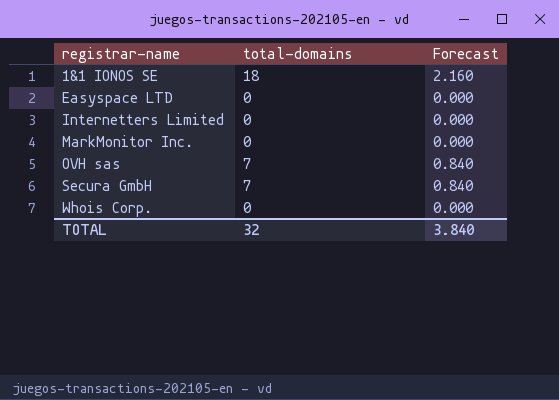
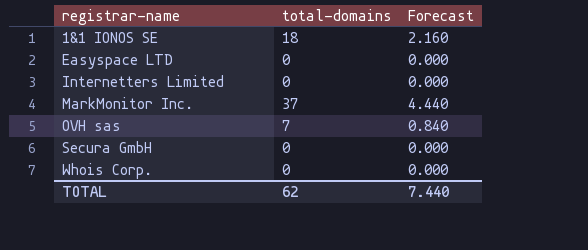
MarkMonitor Inc. | total-domains: 0 -> 37
MarkMonitor Inc. | Forecast: 0.000 -> 4.440
Secura GmbH | total-domains: 7 -> 0
Secura GmbH | Forecast: 0.840 -> 0.000
TOTAL | total-domains: 32 -> 62
TOTAL | Forecast: 3.840 -> 7.440

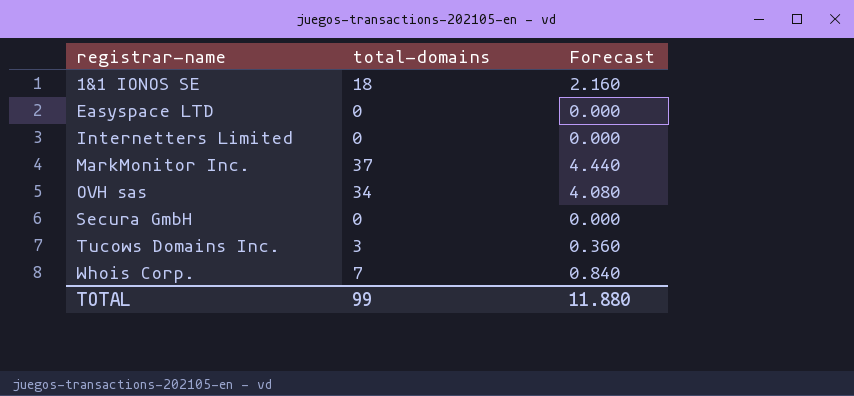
OVH sas | total-domains: 7 -> 34
OVH sas | Forecast: 0.840 -> 4.080
row Tucows Domains Inc.: none -> 3 | 0.360
Whois Corp. | total-domains: 0 -> 7
Whois Corp. | Forecast: 0.000 -> 0.840
TOTAL | total-domains: 62 -> 99
TOTAL | Forecast: 7.440 -> 11.880

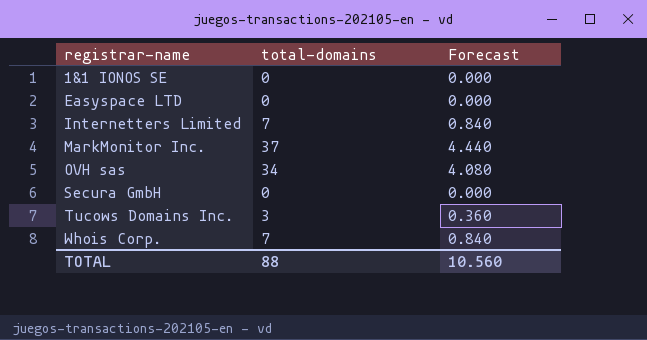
1&1 IONOS SE | total-domains: 18 -> 0
1&1 IONOS SE | Forecast: 2.160 -> 0.000
Internetters Limited | total-domains: 0 -> 7
Internetters Limited | Forecast: 0.000 -> 0.840
TOTAL | total-domains: 99 -> 88
TOTAL | Forecast: 11.880 -> 10.560

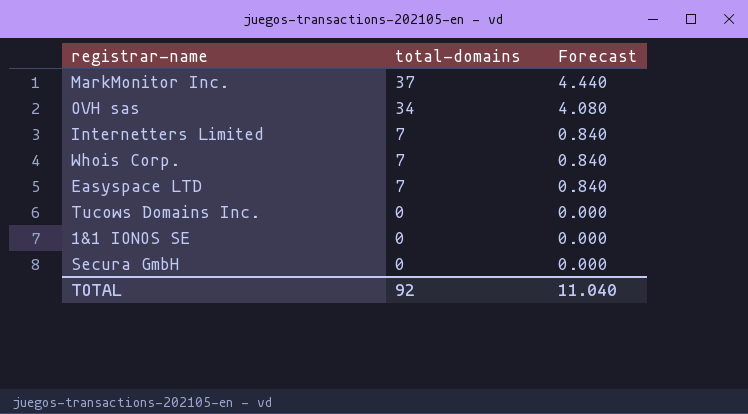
row order: registrar-name ascending -> total-domains descending
Easyspace LTD | total-domains: 0 -> 7
Easyspace LTD | Forecast: 0.000 -> 0.840
Tucows Domains Inc. | total-domains: 3 -> 0
Tucows Domains Inc. | Forecast: 0.360 -> 0.000
TOTAL | total-domains: 88 -> 92
TOTAL | Forecast: 10.560 -> 11.040

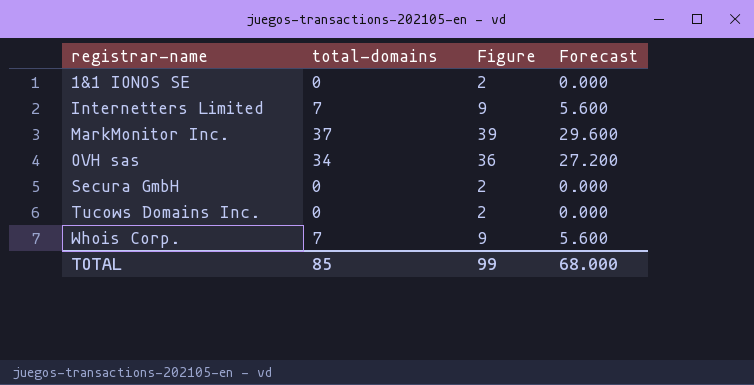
row order: total-domains descending -> registrar-name ascending
column Figure | formula: none -> [total-domains] + 2
column Forecast | formula: [total-domains] * 0.12 -> [total-domains] * 0.8
row Easyspace LTD: 7 | 0.840 -> none
TOTAL | total-domains: 92 -> 85
TOTAL | Forecast: 11.040 -> 68.000

